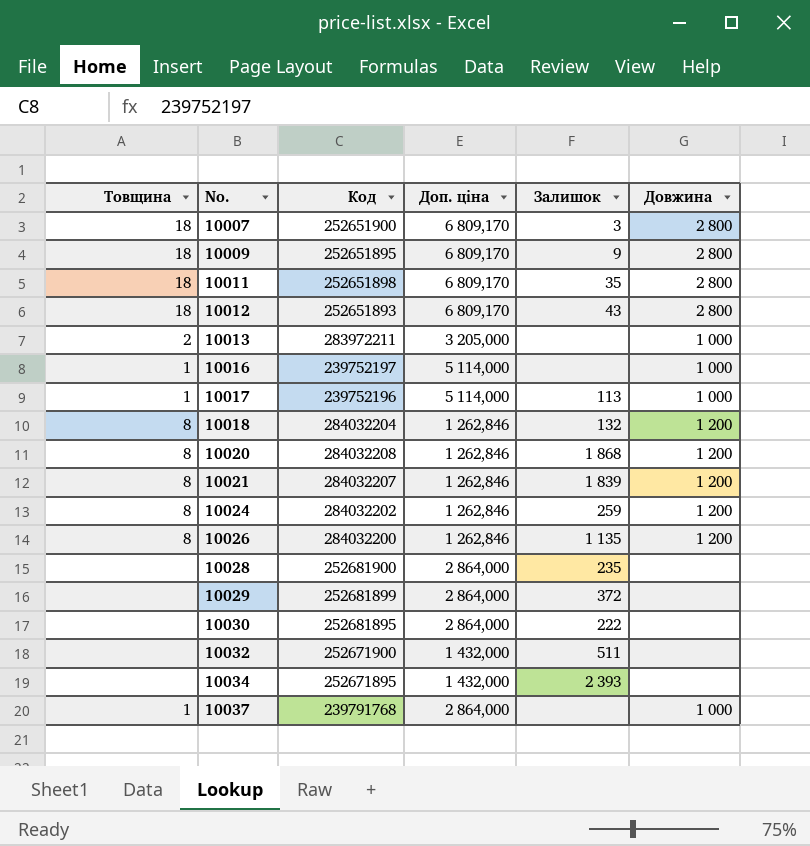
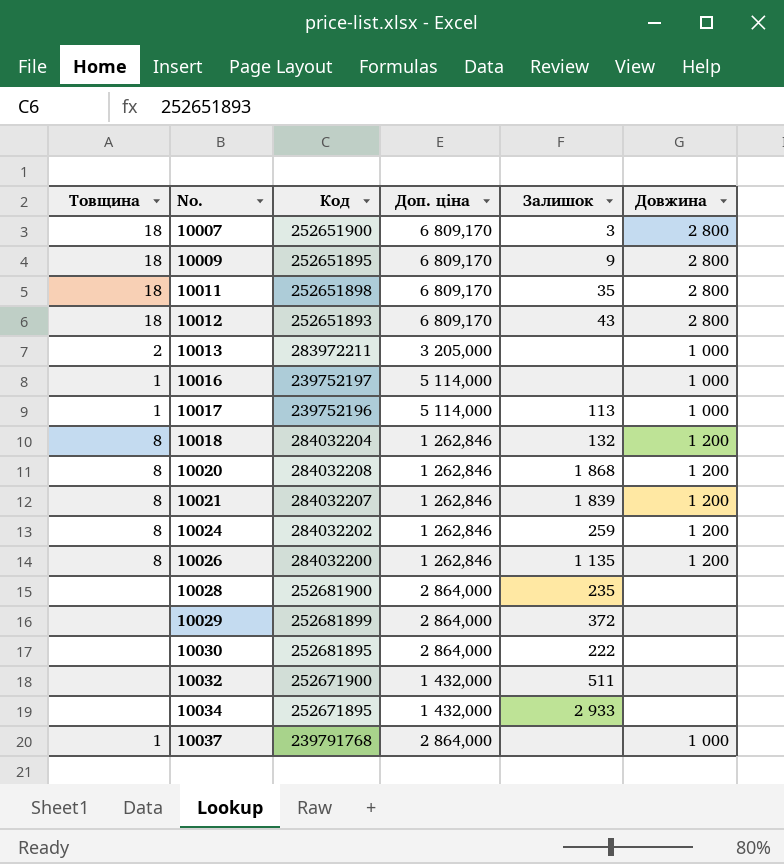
10034 | Залишок: 2 393 -> 2 933

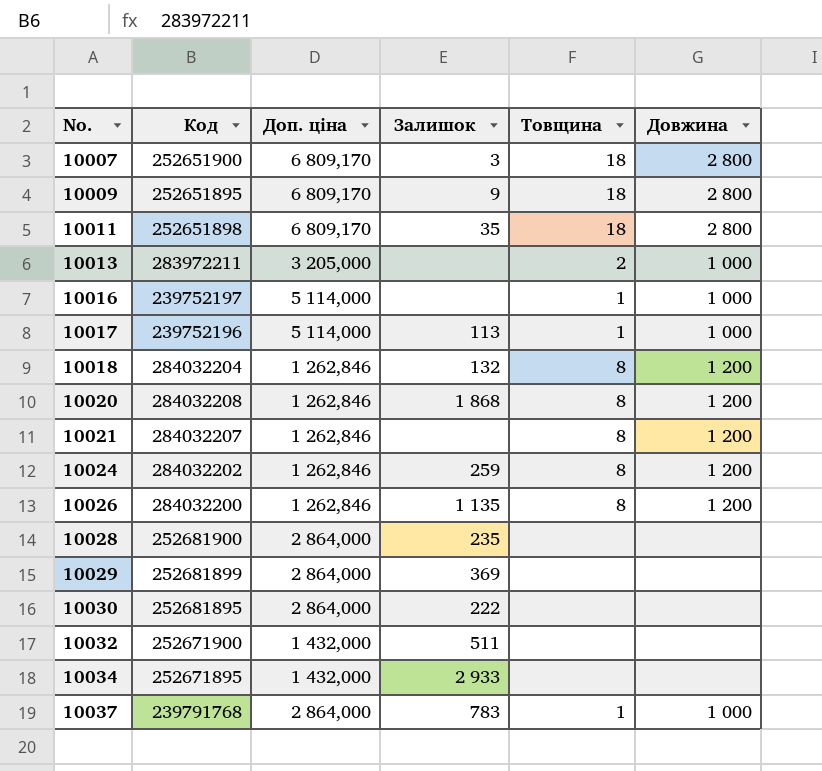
column Товщина | position: 1 -> 5
row 10012: 18 | 252651893 | 6 809,170 | 43 | 2 800 -> none
10021 | Залишок: 1 839 -> none
10029 | Залишок: 372 -> 369
10037 | Залишок: none -> 783

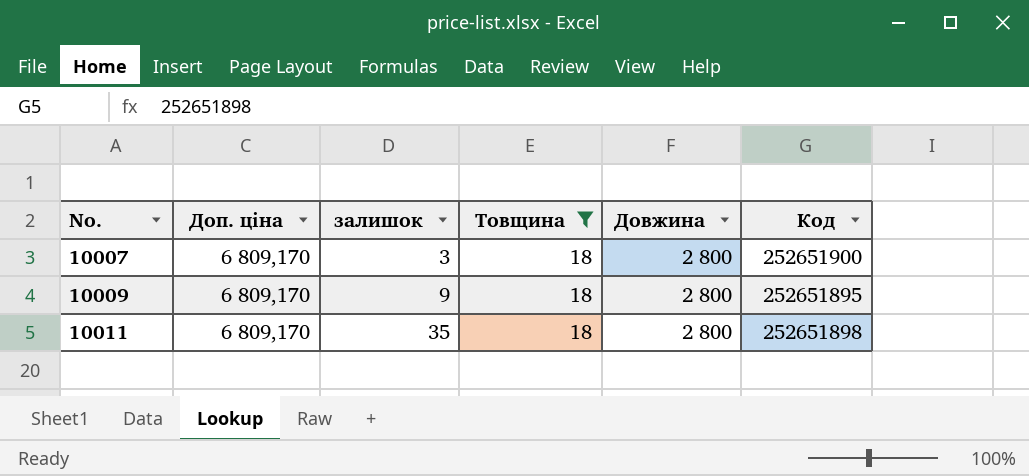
filter: none -> Товщина = 18
column name: Залишок -> залишок
column Код | position: 2 -> 6

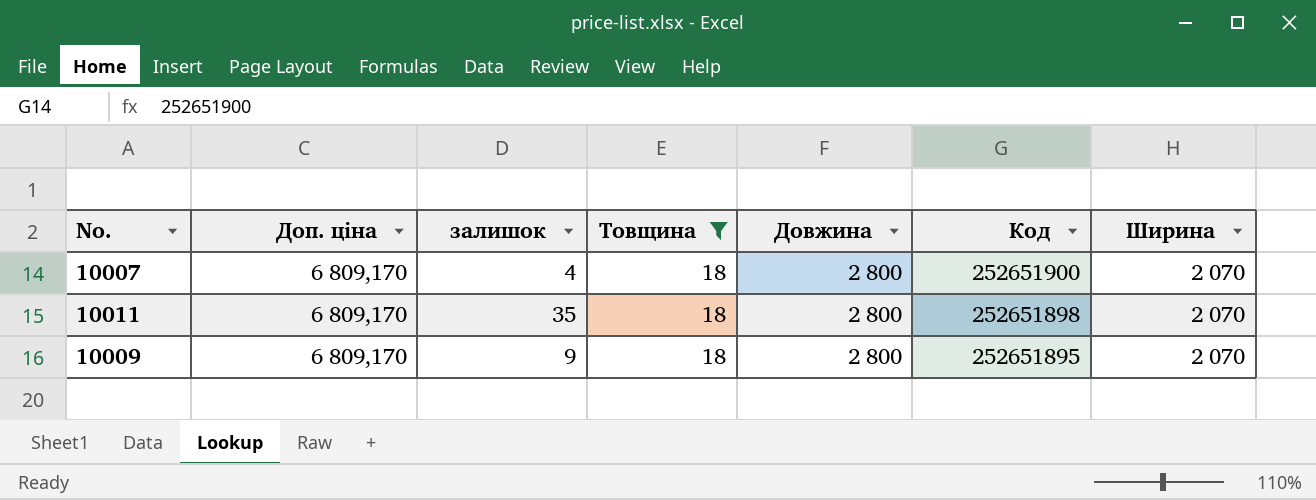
row order: No. ascending -> Код descending
column Ширина | position: none -> 7
10007 | залишок: 3 -> 4

